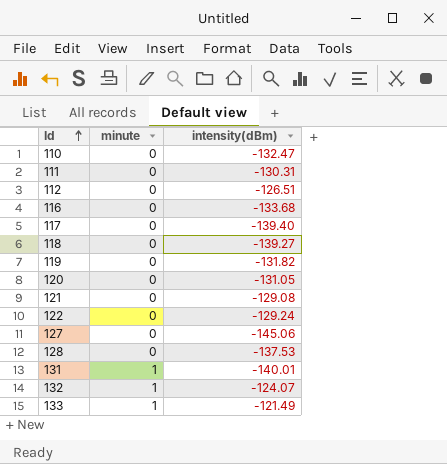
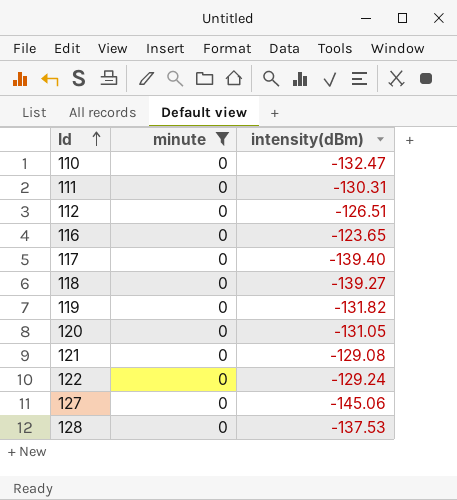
filter: none -> minute = 0
116 | intensity(dBm): -133.68 -> -123.65

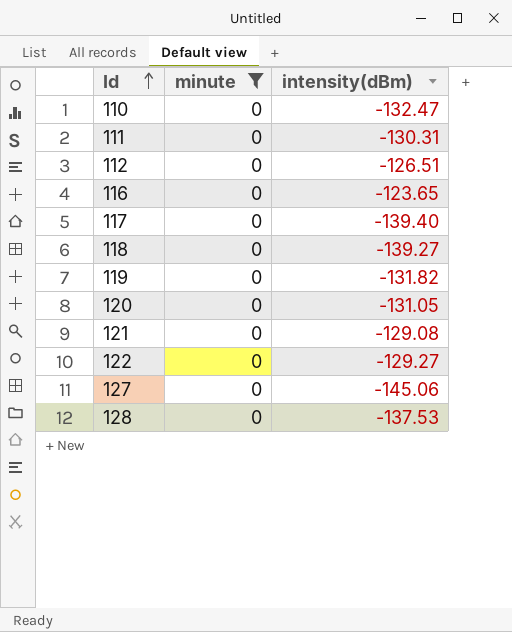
122 | intensity(dBm): -129.24 -> -129.27

